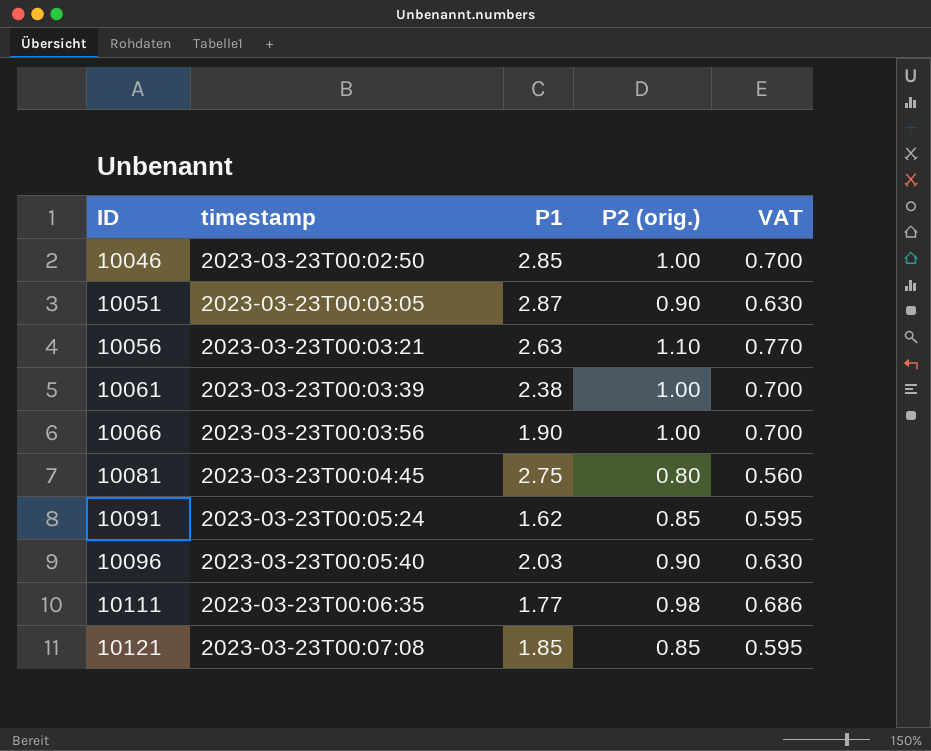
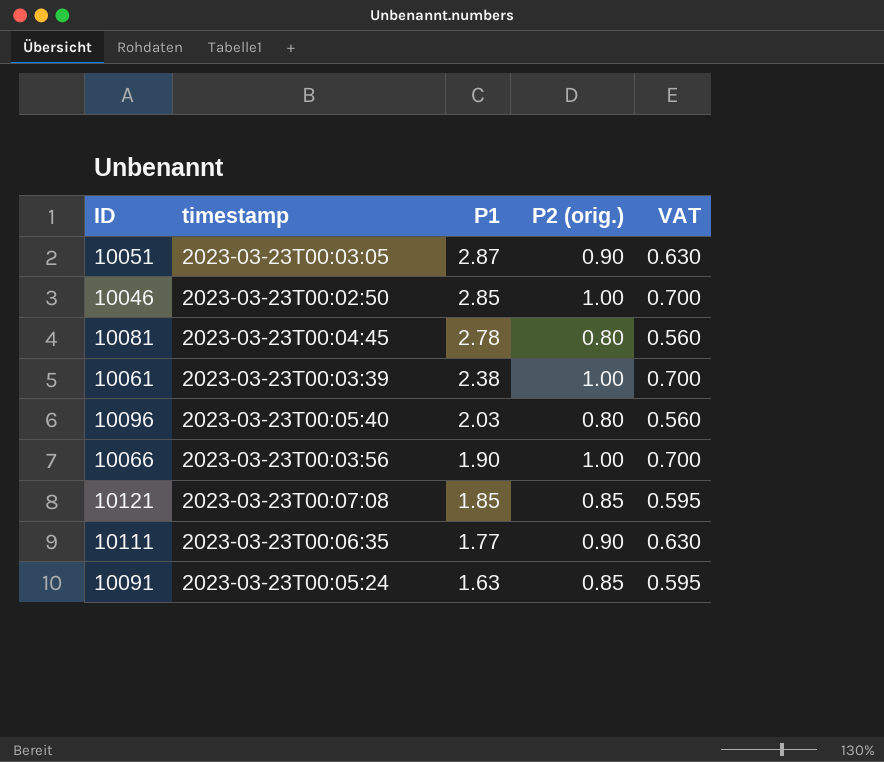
row order: ID ascending -> P1 descending
row 10056: 2023-03-23T00:03:21 | 2.63 | 1.10 | 0.770 -> none
10081 | P1: 2.75 -> 2.78
10096 | P2 (orig.): 0.90 -> 0.80
10096 | VAT: 0.630 -> 0.560
10111 | P2 (orig.): 0.98 -> 0.90
10111 | VAT: 0.686 -> 0.630
10091 | P1: 1.62 -> 1.63

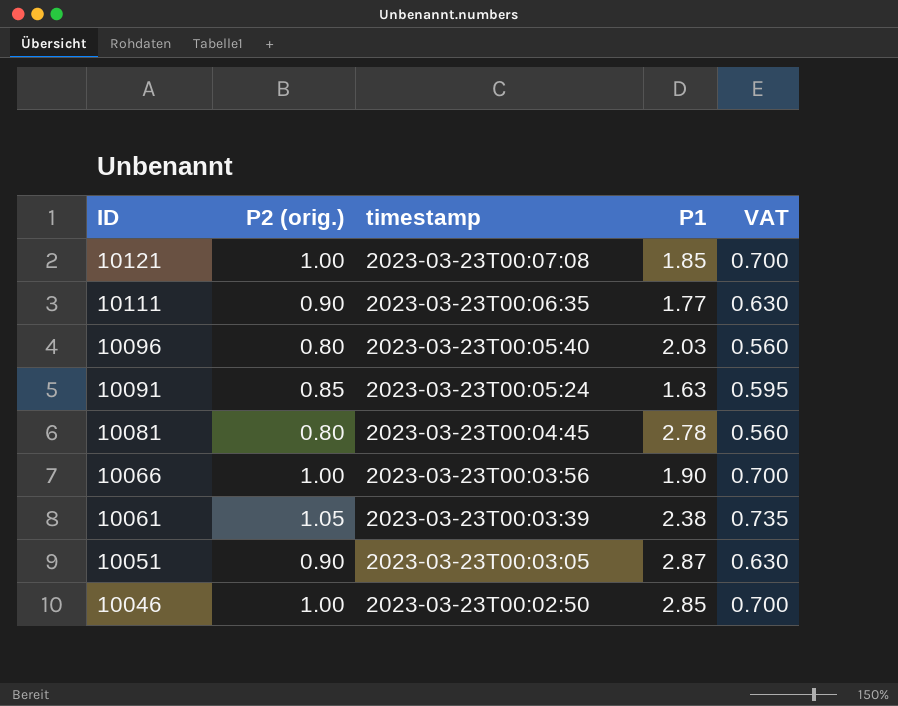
row order: P1 descending -> ID descending
column P2 (orig.) | position: 4 -> 2
10121 | P2 (orig.): 0.85 -> 1.00
10121 | VAT: 0.595 -> 0.700
10061 | P2 (orig.): 1.00 -> 1.05
10061 | VAT: 0.700 -> 0.735

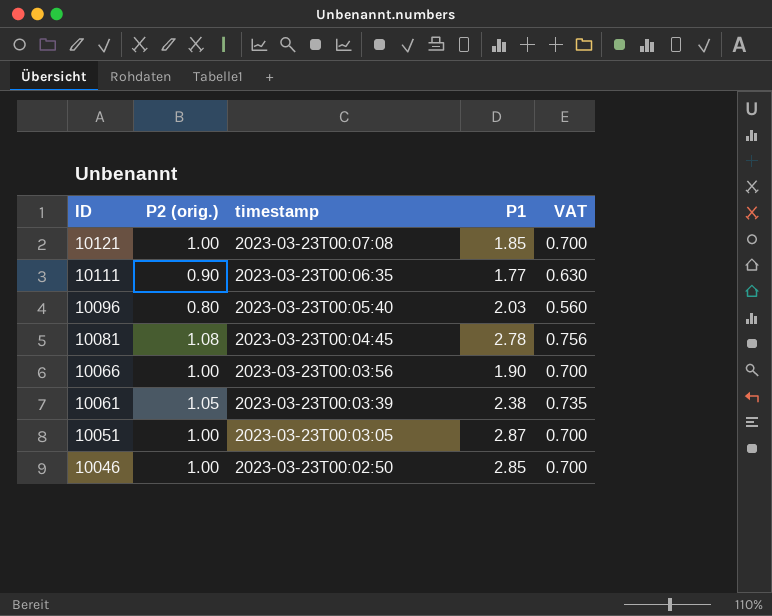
row 10091: 0.85 | 2023-03-23T00:05:24 | 1.63 | 0.595 -> none
10081 | P2 (orig.): 0.80 -> 1.08
10081 | VAT: 0.560 -> 0.756
10051 | P2 (orig.): 0.90 -> 1.00
10051 | VAT: 0.630 -> 0.700

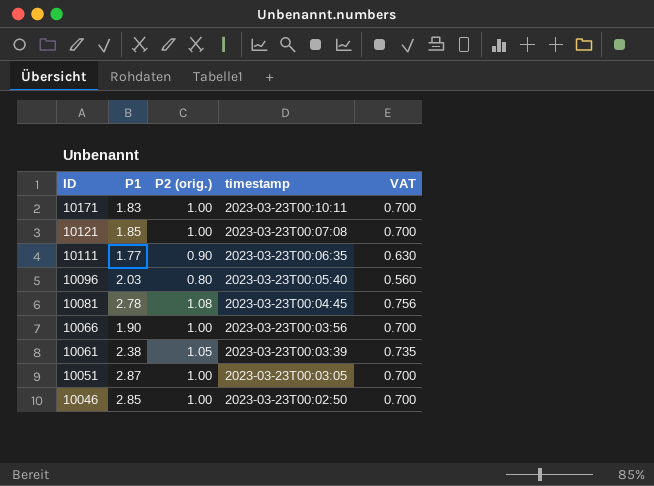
column P1 | position: 4 -> 2
row 10171: none -> 1.83 | 1.00 | 2023-03-23T00:10:11 | 0.700

